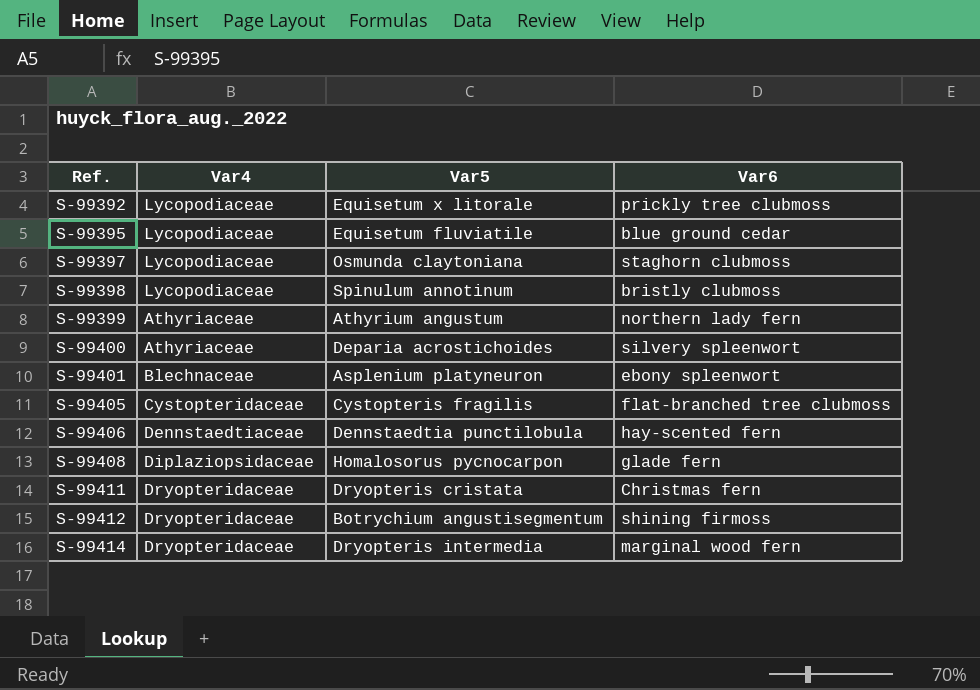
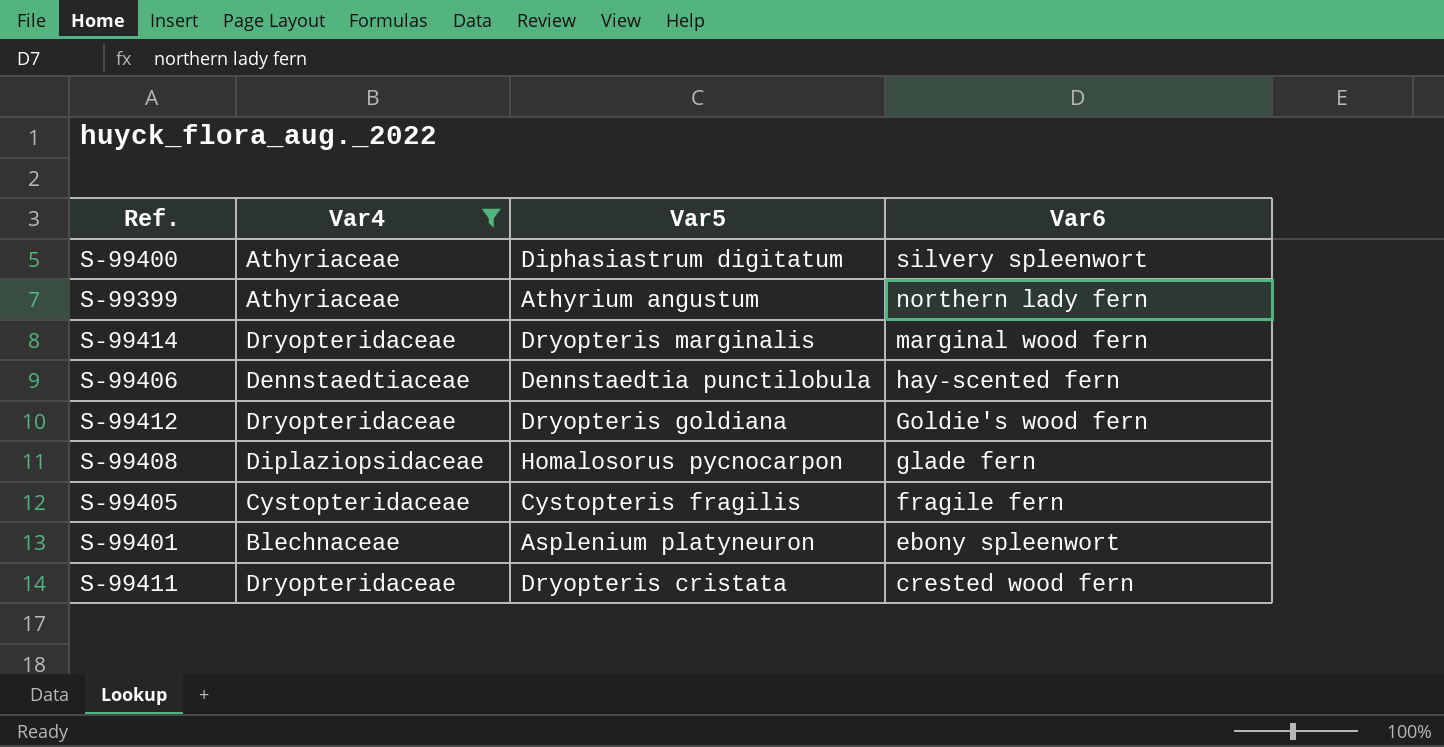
filter: none -> Var4 != Lycopodiaceae
row order: Ref. ascending -> Var6 descending
S-99400 | Var5: Deparia acrostichoides -> Diphasiastrum digitatum
S-99414 | Var5: Dryopteris intermedia -> Dryopteris marginalis
S-99412 | Var5: Botrychium angustisegmentum -> Dryopteris goldiana
S-99412 | Var6: shining firmoss -> Goldie's wood fern
S-99405 | Var6: flat-branched tree clubmoss -> fragile fern
S-99411 | Var6: Christmas fern -> crested wood fern

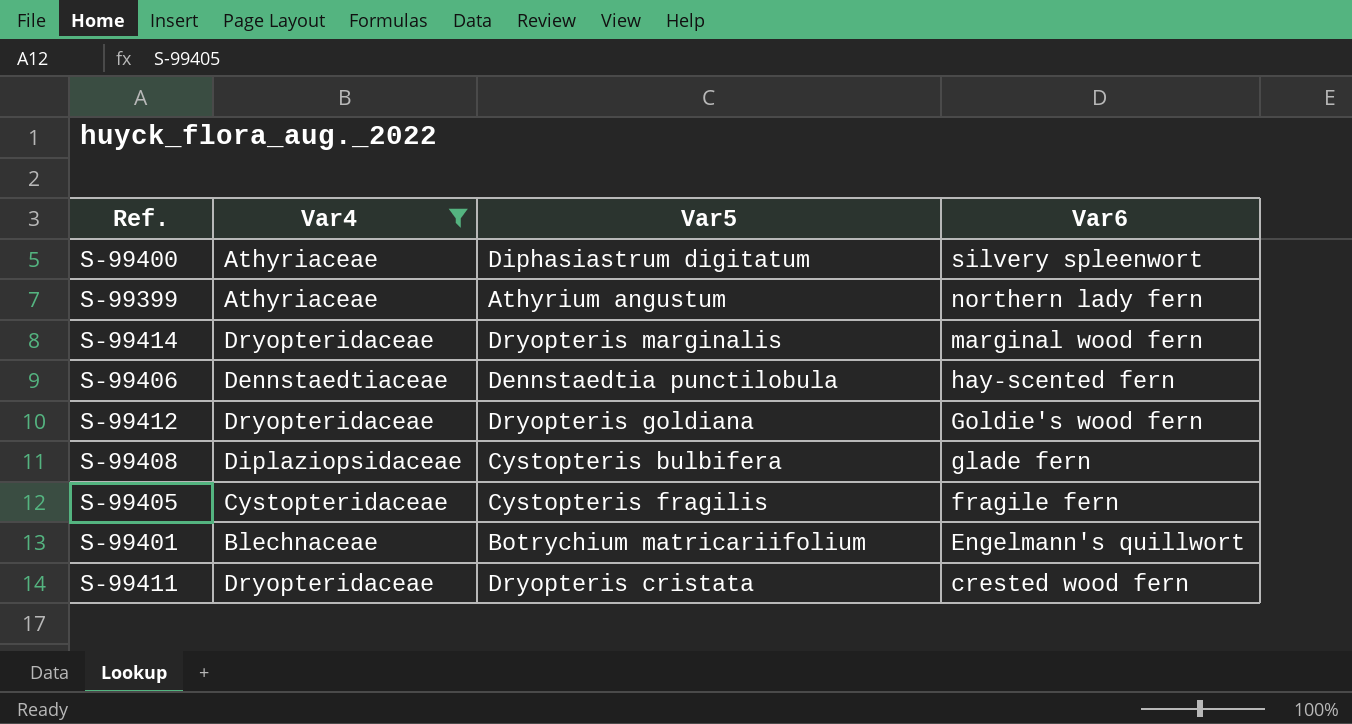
S-99408 | Var5: Homalosorus pycnocarpon -> Cystopteris bulbifera
S-99401 | Var5: Asplenium platyneuron -> Botrychium matricariifolium
S-99401 | Var6: ebony spleenwort -> Engelmann's quillwort

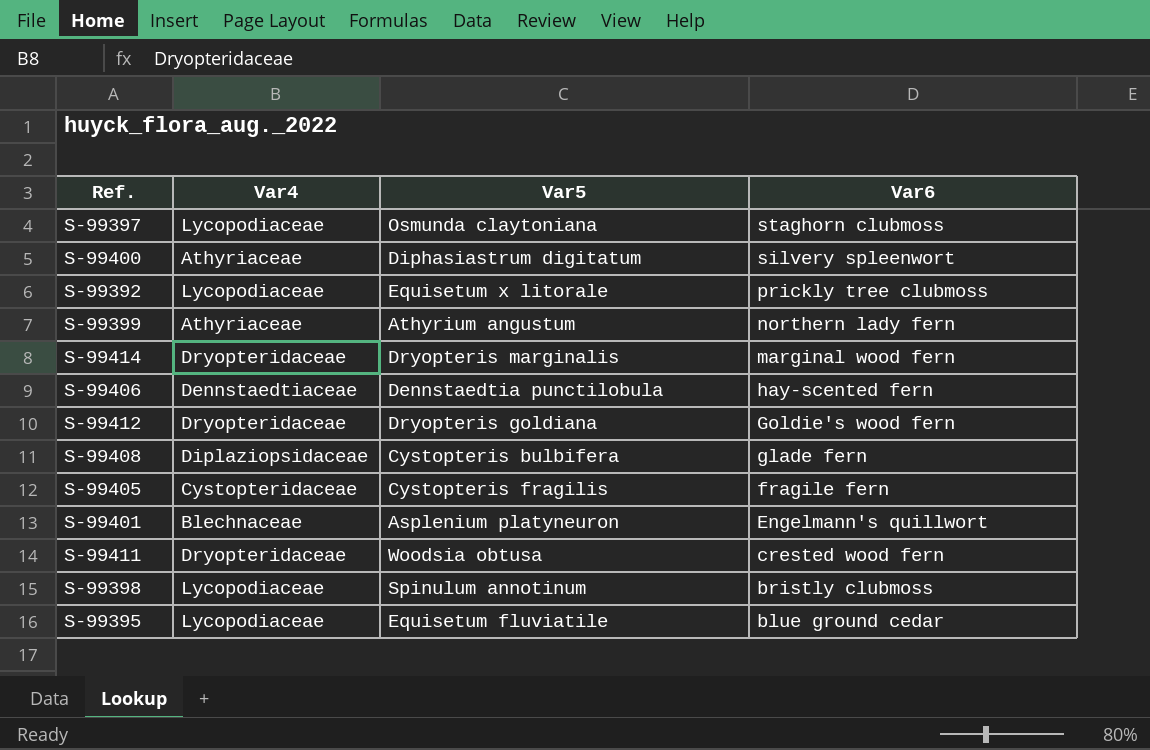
filter: Var4 != Lycopodiaceae -> none
S-99401 | Var5: Botrychium matricariifolium -> Asplenium platyneuron
S-99411 | Var5: Dryopteris cristata -> Woodsia obtusa

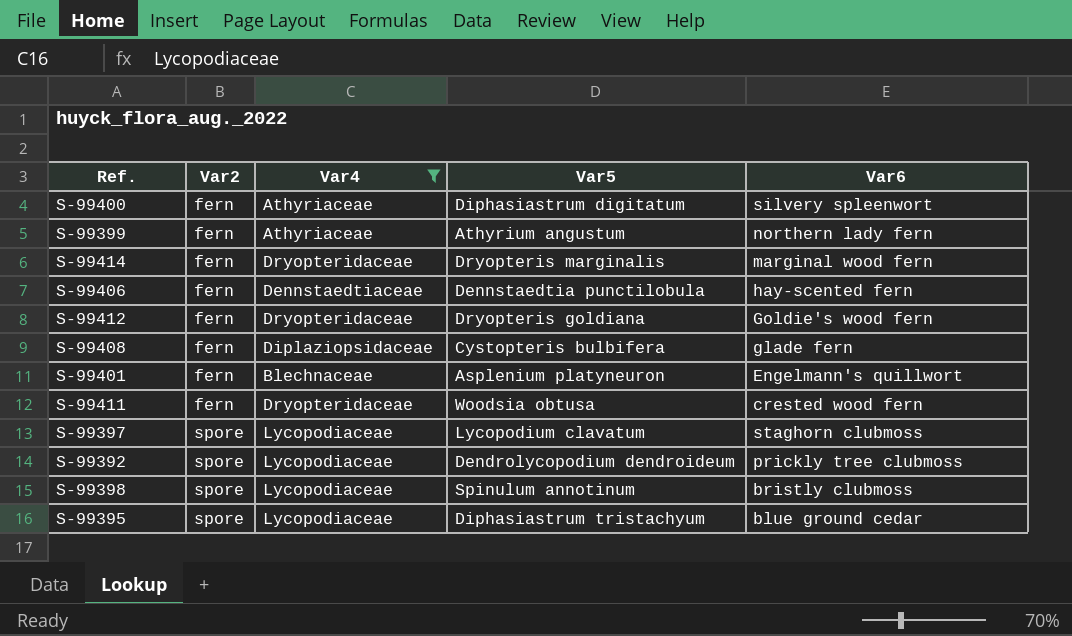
filter: none -> Var4 != Cystopteridaceae
row order: Var6 descending -> Var2 ascending
column Var2 | position: none -> 2
S-99397 | Var5: Osmunda claytoniana -> Lycopodium clavatum
S-99392 | Var5: Equisetum x litorale -> Dendrolycopodium dendroideum
S-99395 | Var5: Equisetum fluviatile -> Diphasiastrum tristachyum

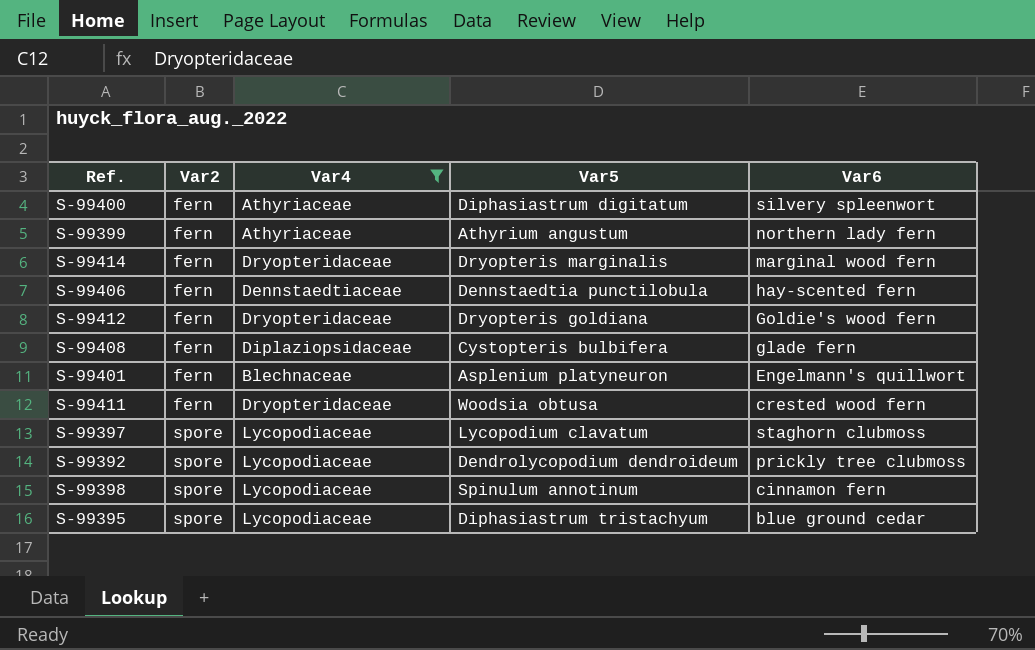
S-99398 | Var6: bristly clubmoss -> cinnamon fern

